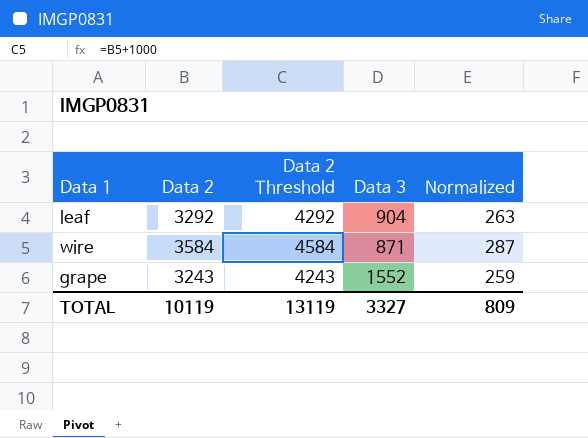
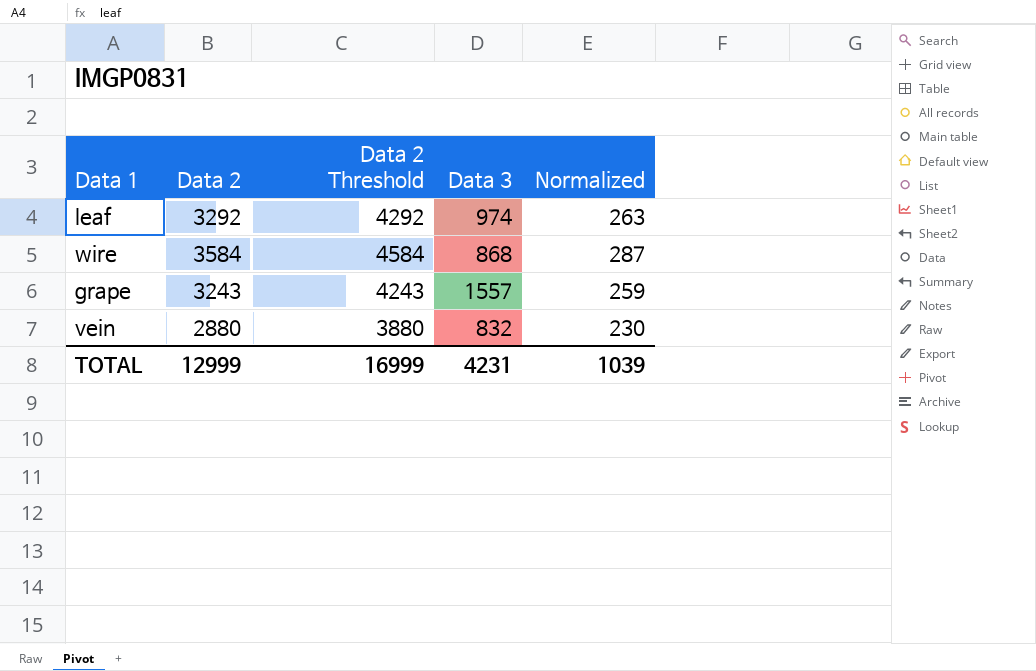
leaf | Data 3: 904 -> 974
wire | Data 3: 871 -> 868
grape | Data 3: 1552 -> 1557
row vein: none -> 2880 | 3880 | 832 | 230
TOTAL | Data 2: 10119 -> 12999
TOTAL | Data 2 Threshold: 13119 -> 16999
TOTAL | Data 3: 3327 -> 4231
TOTAL | Normalized: 809 -> 1039

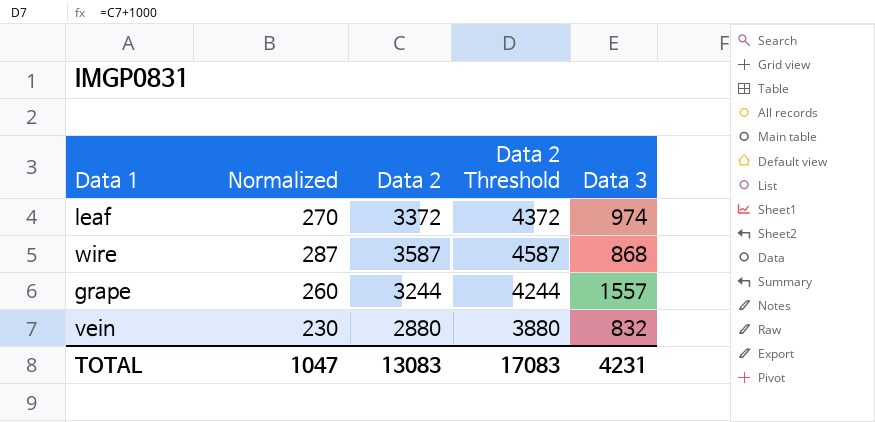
column Normalized | position: 5 -> 2
leaf | Normalized: 263 -> 270
leaf | Data 2: 3292 -> 3372
leaf | Data 2 Threshold: 4292 -> 4372
wire | Data 2: 3584 -> 3587
wire | Data 2 Threshold: 4584 -> 4587
grape | Normalized: 259 -> 260
grape | Data 2: 3243 -> 3244
grape | Data 2 Threshold: 4243 -> 4244
TOTAL | Normalized: 1039 -> 1047
TOTAL | Data 2: 12999 -> 13083
TOTAL | Data 2 Threshold: 16999 -> 17083

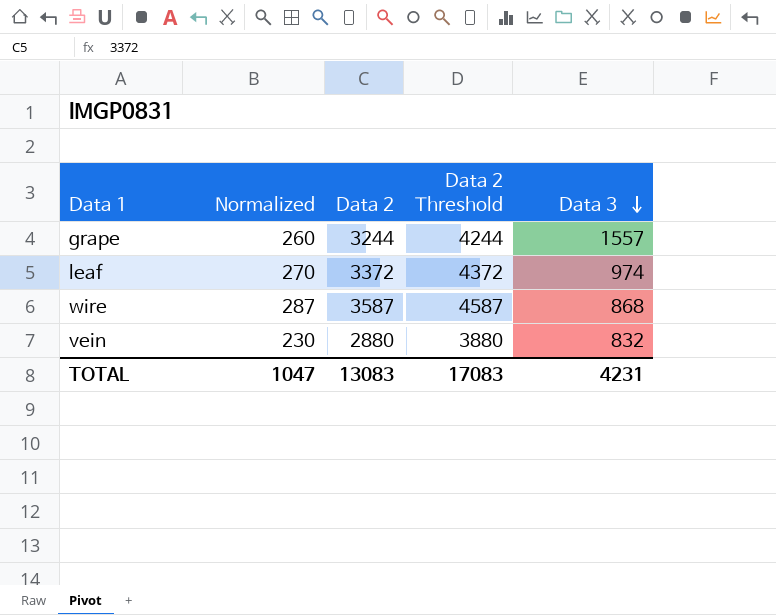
row order: none -> Data 3 descending

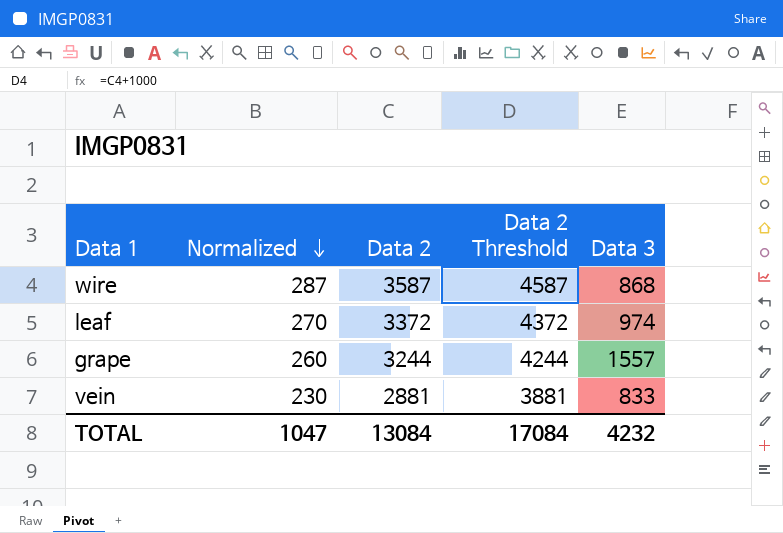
row order: Data 3 descending -> Normalized descending
vein | Data 2: 2880 -> 2881
vein | Data 2 Threshold: 3880 -> 3881
vein | Data 3: 832 -> 833
TOTAL | Data 2: 13083 -> 13084
TOTAL | Data 2 Threshold: 17083 -> 17084
TOTAL | Data 3: 4231 -> 4232

